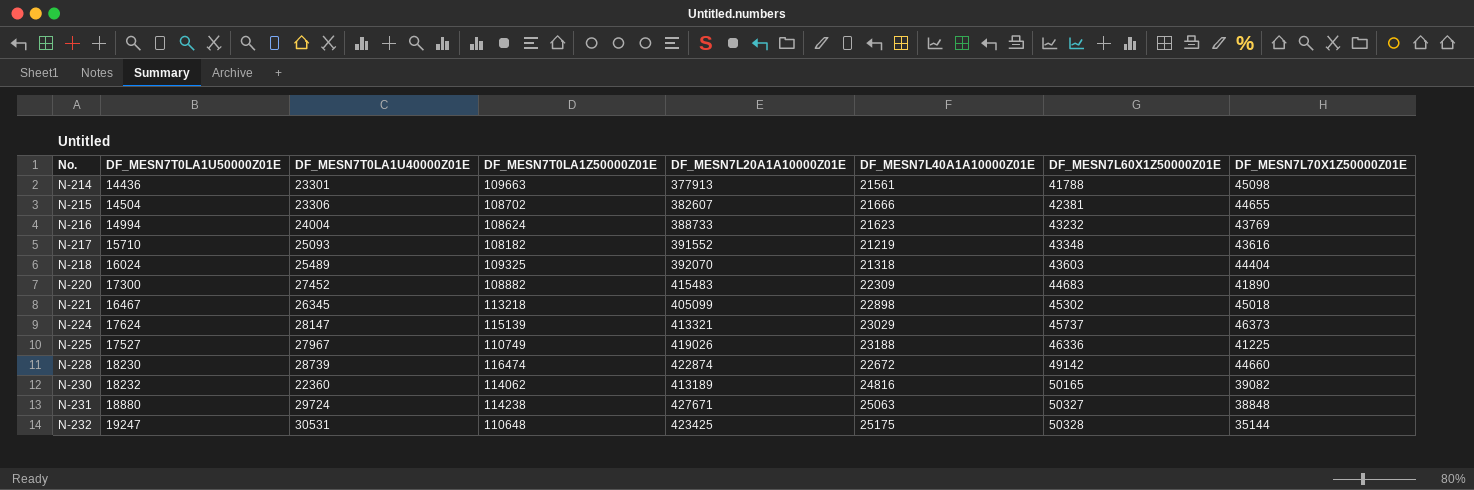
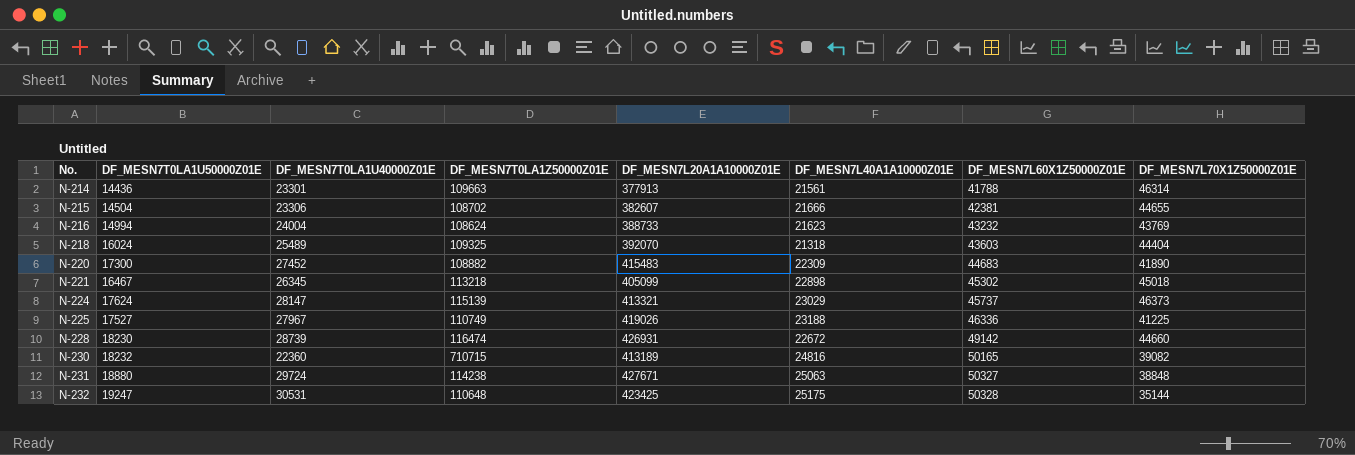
row N-217: 15710 | 25093 | 108182 | 391552 | 21219 | 43348 | 43616 -> none
N-214 | DF_MESN7L70X1Z50000Z01E: 45098 -> 46314
N-228 | DF_MESN7L20A1A10000Z01E: 422874 -> 426931
N-230 | DF_MESN7T0LA1Z50000Z01E: 114062 -> 710715

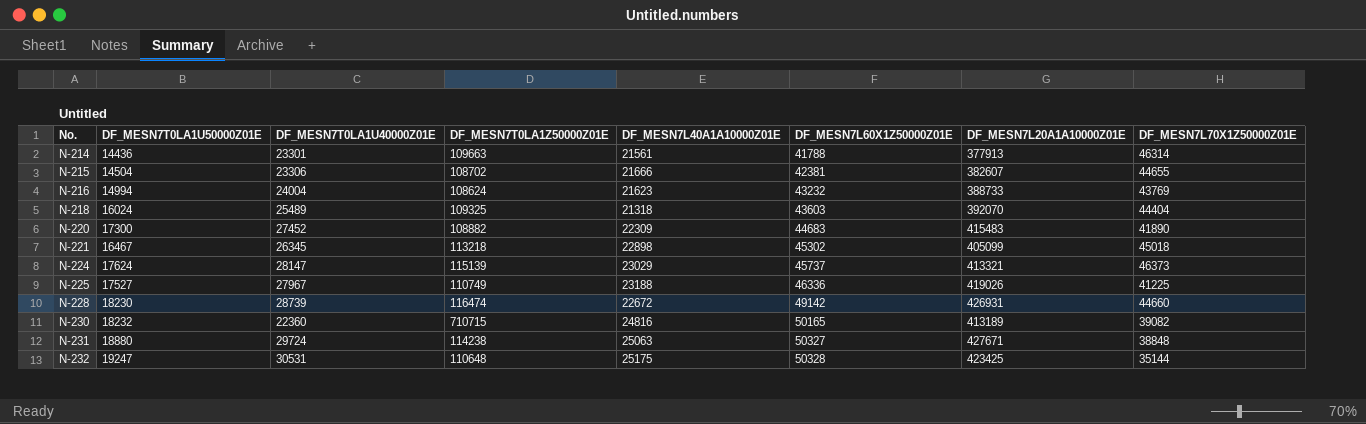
column DF_MESN7L20A1A10000Z01E | position: 5 -> 7

